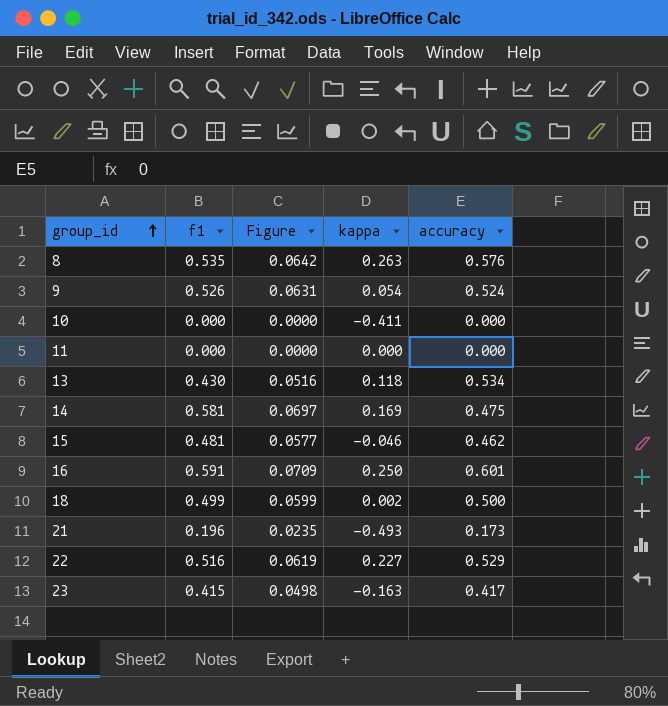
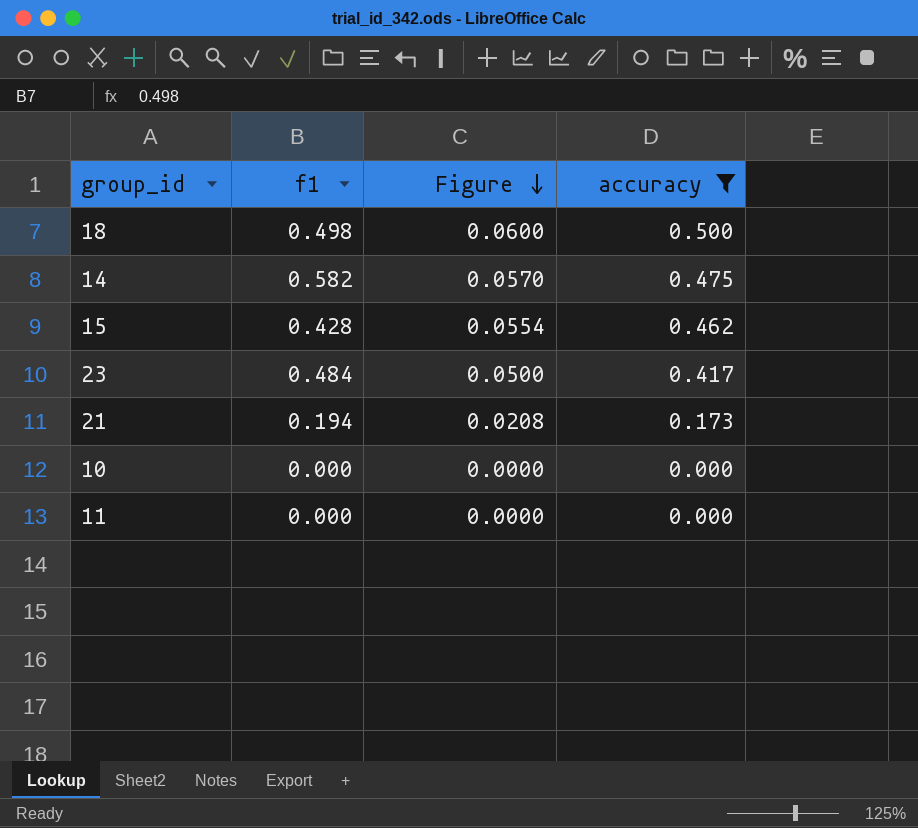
filter: none -> accuracy <= 0.500
row order: group_id ascending -> Figure descending
column kappa | position: 4 -> none
column Figure | formula: [f1] * 0.12 -> [accuracy] * 0.12
18 | f1: 0.499 -> 0.498
14 | f1: 0.581 -> 0.582
15 | f1: 0.481 -> 0.428
23 | f1: 0.415 -> 0.484
21 | f1: 0.196 -> 0.194

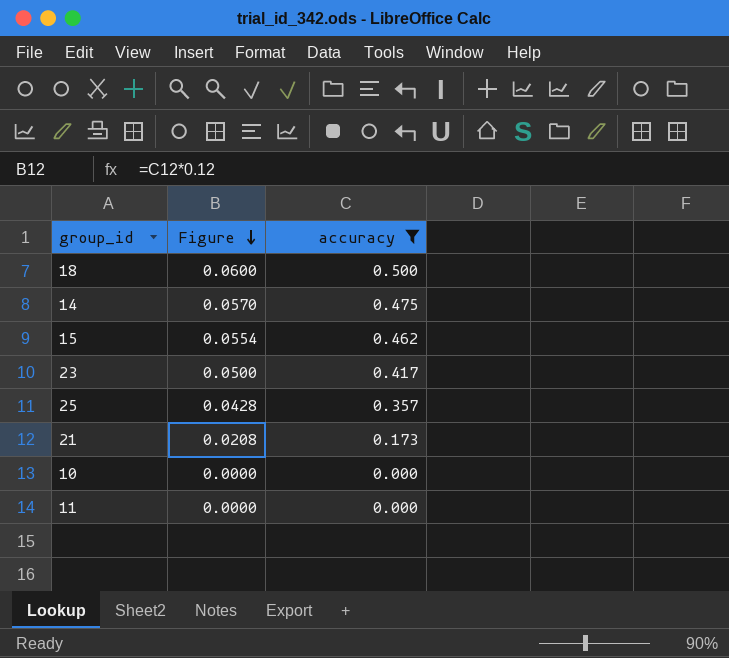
column f1 | position: 2 -> none
row 25: none -> 0.0428 | 0.357

